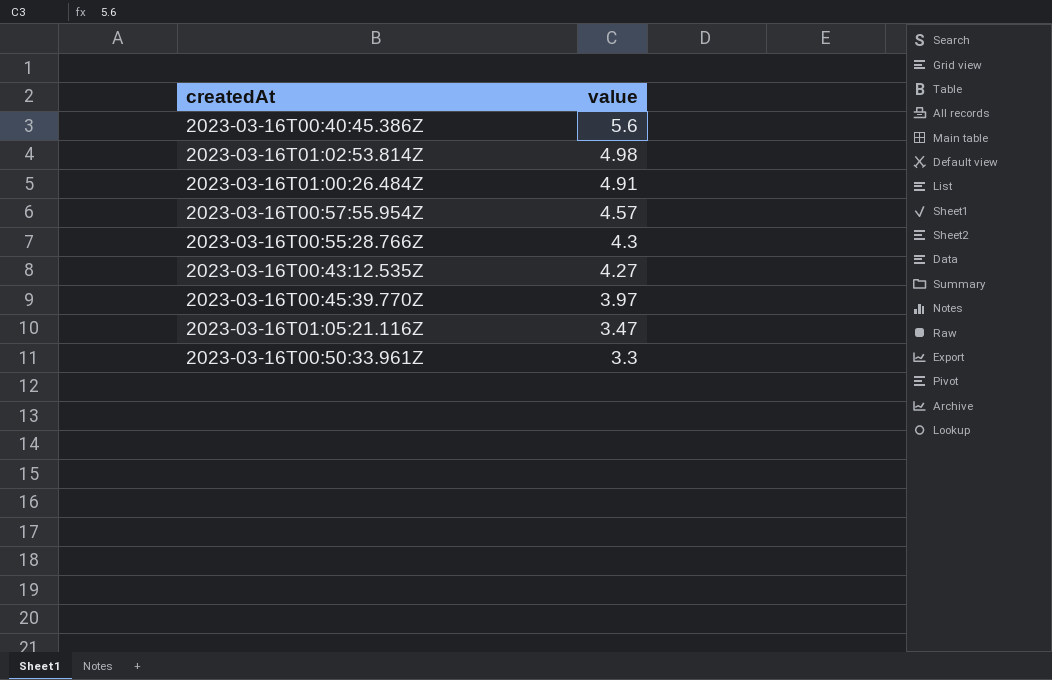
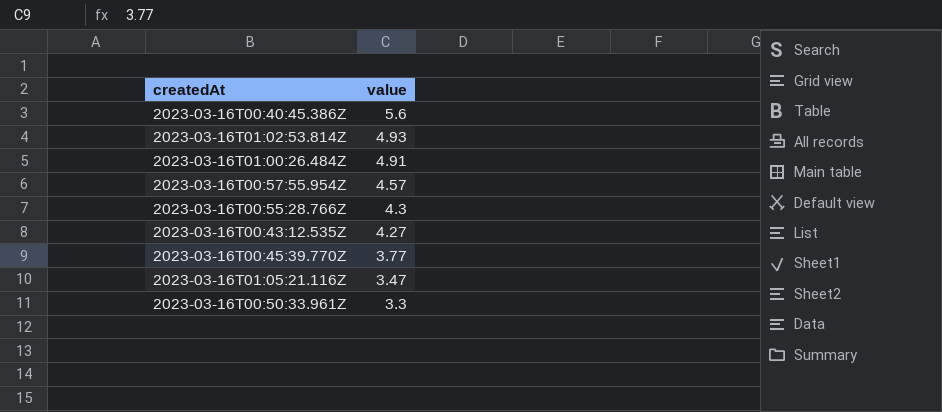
2023-03-16T01:02:53.814Z | value: 4.98 -> 4.93
2023-03-16T00:45:39.770Z | value: 3.97 -> 3.77

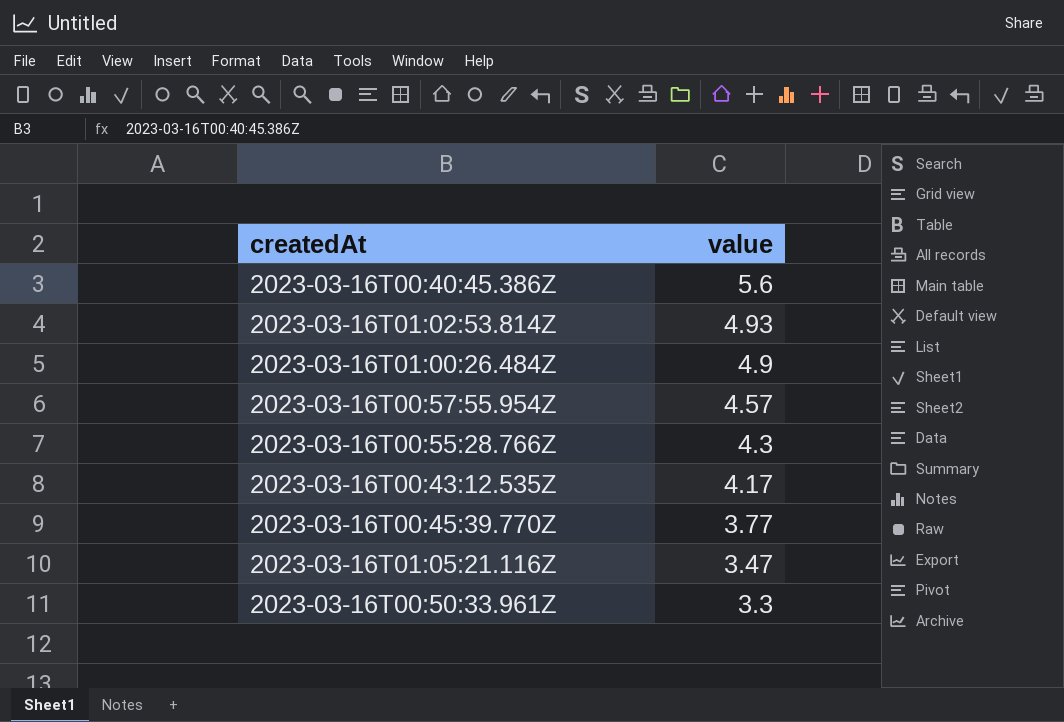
2023-03-16T01:00:26.484Z | value: 4.91 -> 4.9
2023-03-16T00:43:12.535Z | value: 4.27 -> 4.17

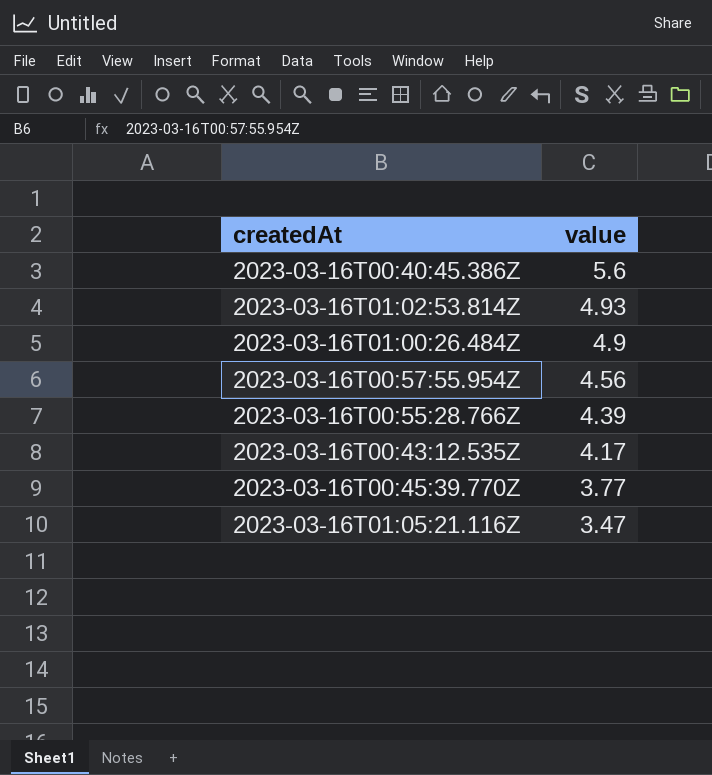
row 2023-03-16T00:50:33.961Z: 3.3 -> none
2023-03-16T00:57:55.954Z | value: 4.57 -> 4.56
2023-03-16T00:55:28.766Z | value: 4.3 -> 4.39

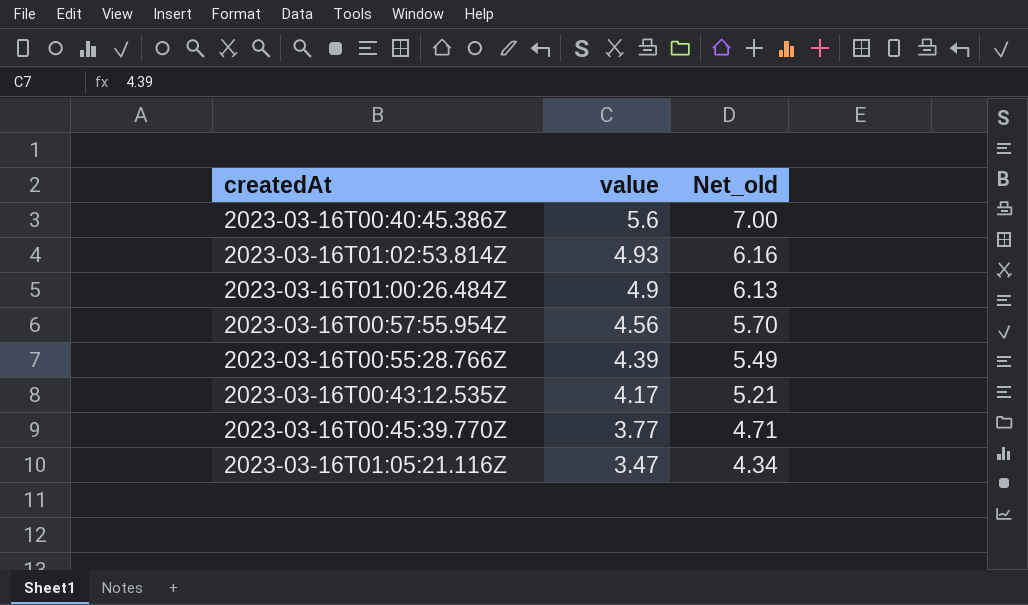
column Net_old | formula: none -> [value] * 1.25

